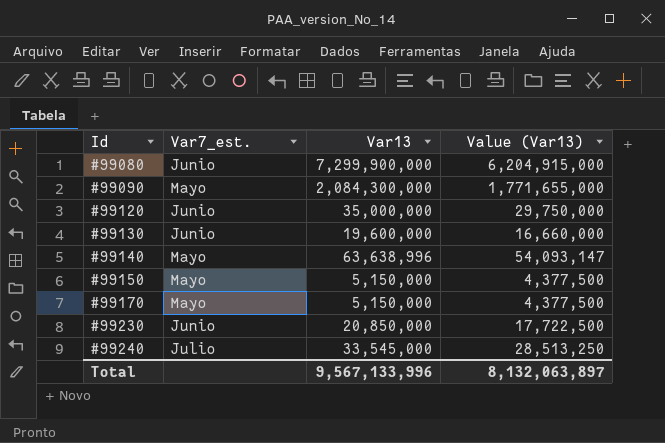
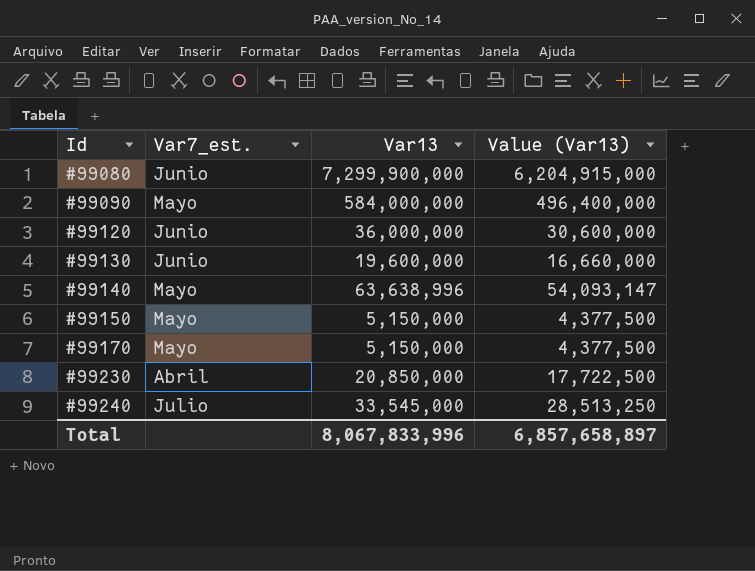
#99090 | Var13: 2,084,300,000 -> 584,000,000
#99090 | Value (Var13): 1,771,655,000 -> 496,400,000
#99120 | Var13: 35,000,000 -> 36,000,000
#99120 | Value (Var13): 29,750,000 -> 30,600,000
#99230 | Var7_est.: Junio -> Abril
Total | Var13: 9,567,133,996 -> 8,067,833,996
Total | Value (Var13): 8,132,063,897 -> 6,857,658,897

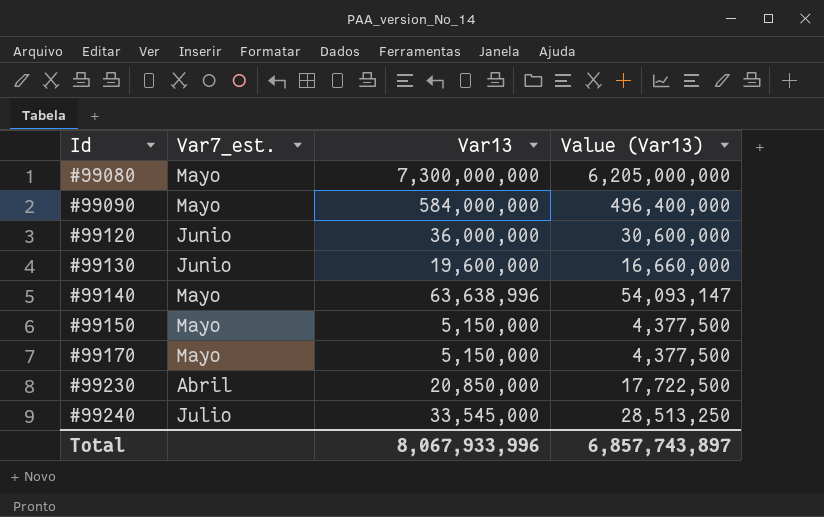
#99080 | Var7_est.: Junio -> Mayo
#99080 | Var13: 7,299,900,000 -> 7,300,000,000
#99080 | Value (Var13): 6,204,915,000 -> 6,205,000,000
Total | Var13: 8,067,833,996 -> 8,067,933,996
Total | Value (Var13): 6,857,658,897 -> 6,857,743,897

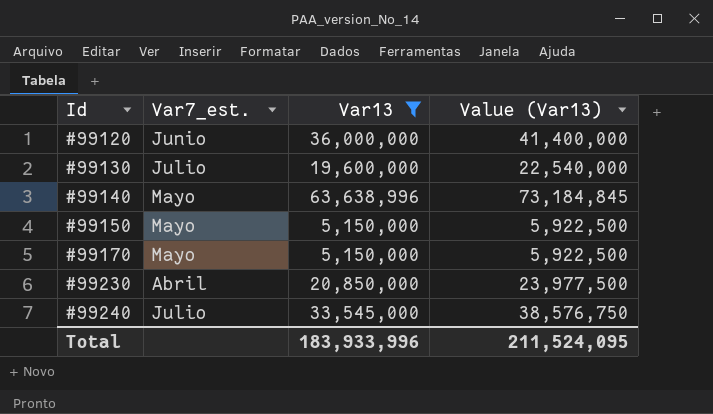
filter: none -> Var13 <= 63,638,996
column Value (Var13) | formula: [Var13] * 0.85 -> [Var13] * 1.15
#99130 | Var7_est.: Junio -> Julio
Total | Var13: 8,067,933,996 -> 183,933,996
Total | Value (Var13): 6,857,743,897 -> 211,524,095

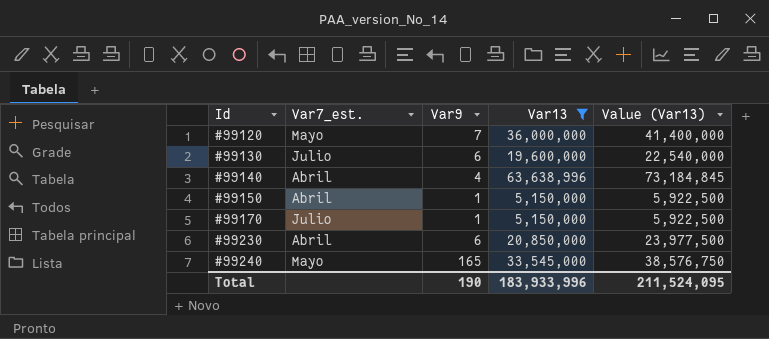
column Var9 | position: none -> 3
#99120 | Var7_est.: Junio -> Mayo
#99140 | Var7_est.: Mayo -> Abril
#99150 | Var7_est.: Mayo -> Abril
#99170 | Var7_est.: Mayo -> Julio
#99240 | Var7_est.: Julio -> Mayo

